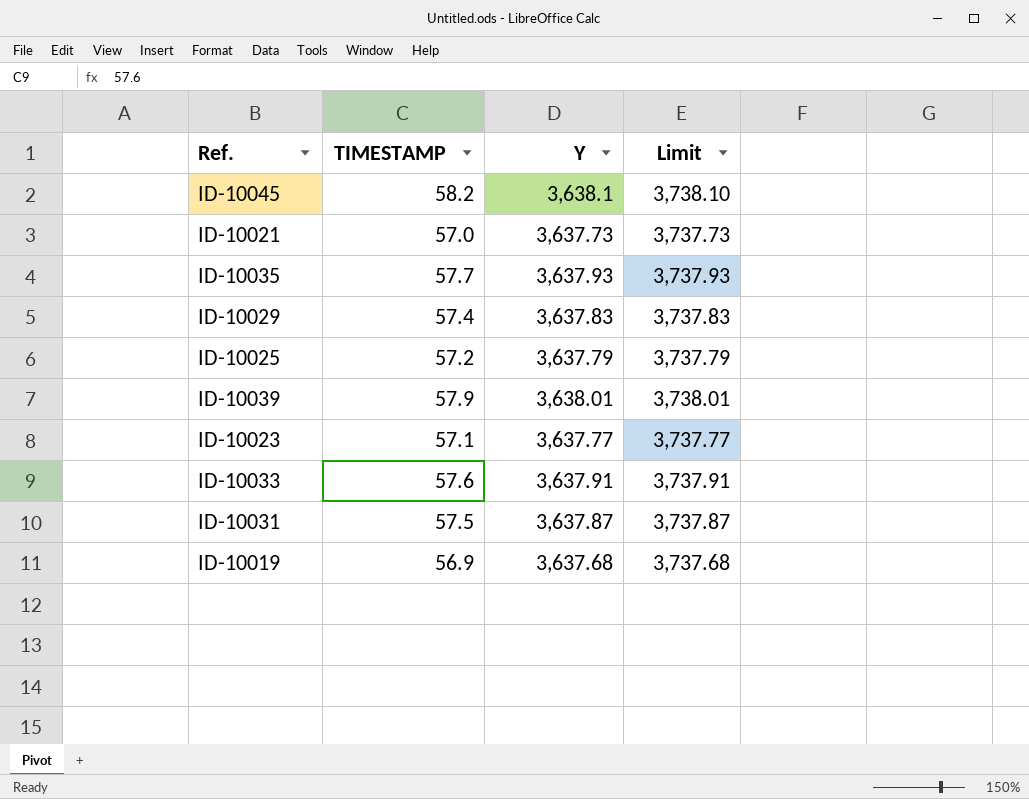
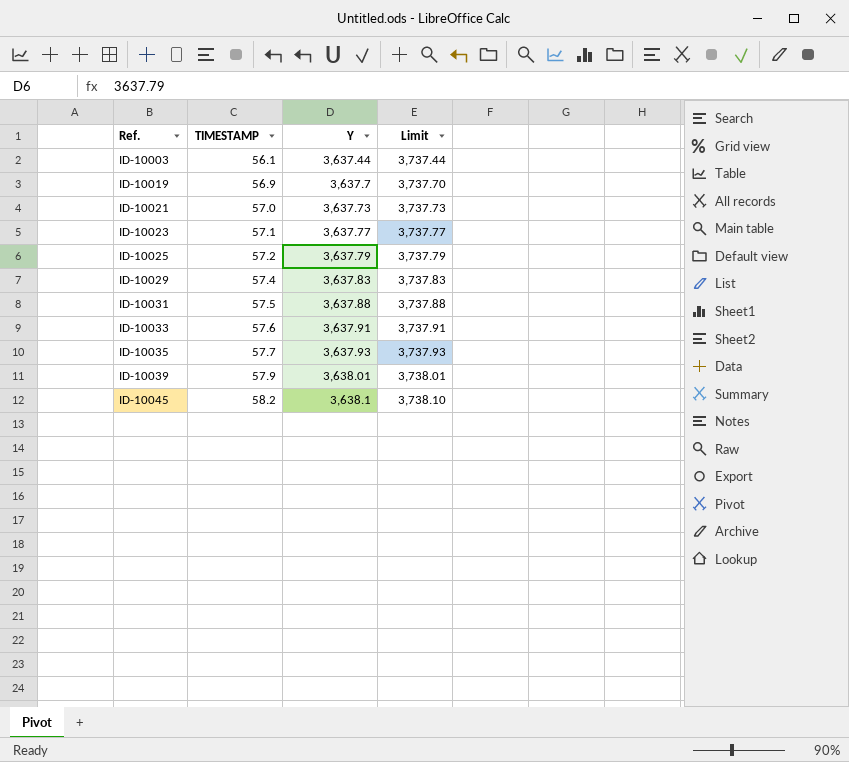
row order: none -> Ref. ascending
row ID-10003: none -> 56.1 | 3,637.44 | 3,737.44
ID-10019 | Y: 3,637.68 -> 3,637.7
ID-10019 | Limit: 3,737.68 -> 3,737.70
ID-10031 | Y: 3,637.87 -> 3,637.88
ID-10031 | Limit: 3,737.87 -> 3,737.88

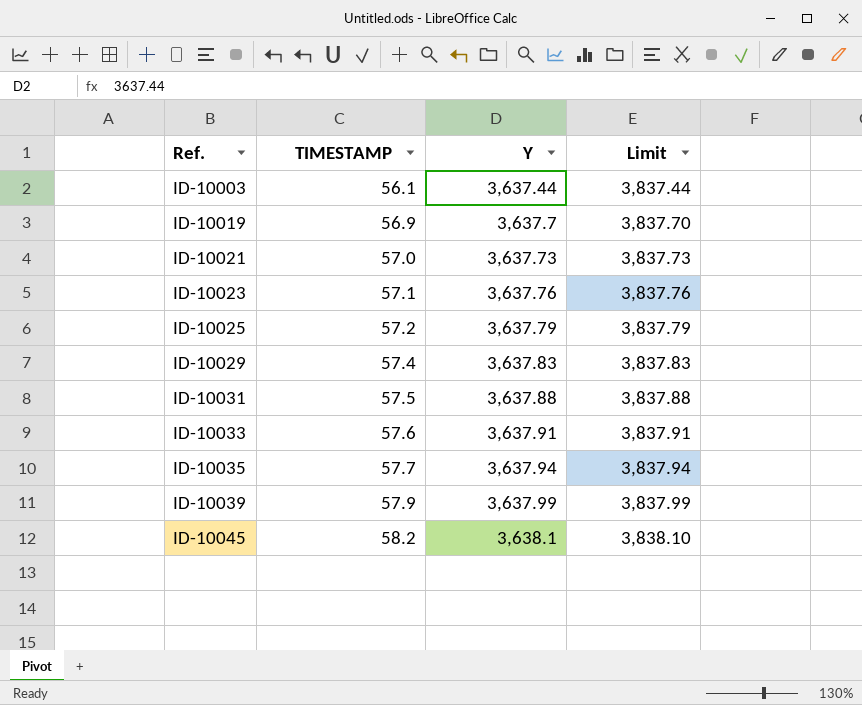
column Limit | formula: [Y] + 100 -> [Y] + 200
ID-10023 | Y: 3,637.77 -> 3,637.76
ID-10035 | Y: 3,637.93 -> 3,637.94
ID-10039 | Y: 3,638.01 -> 3,637.99

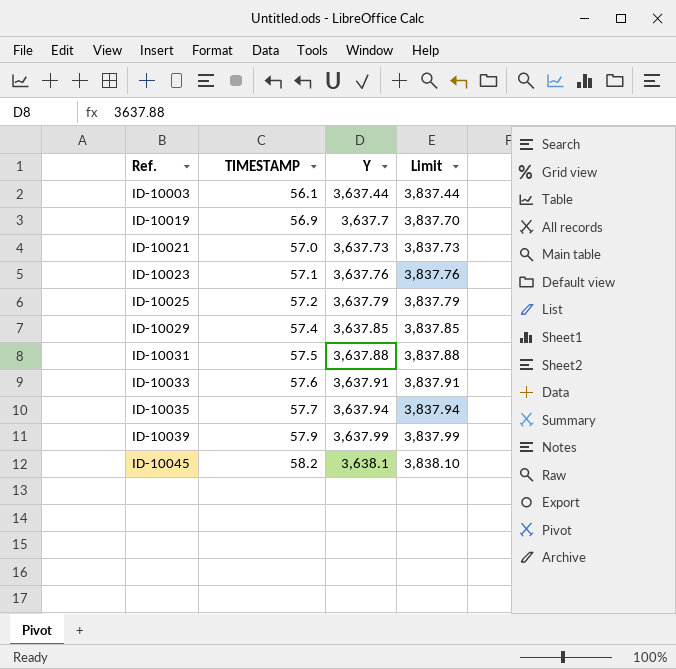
ID-10029 | Y: 3,637.83 -> 3,637.85
ID-10029 | Limit: 3,837.83 -> 3,837.85

